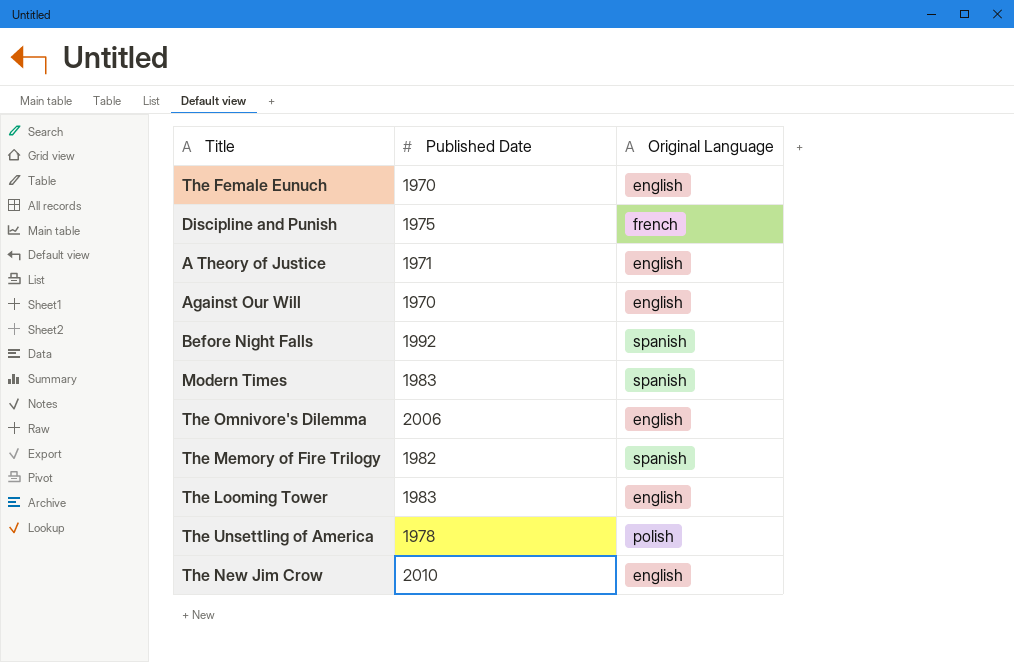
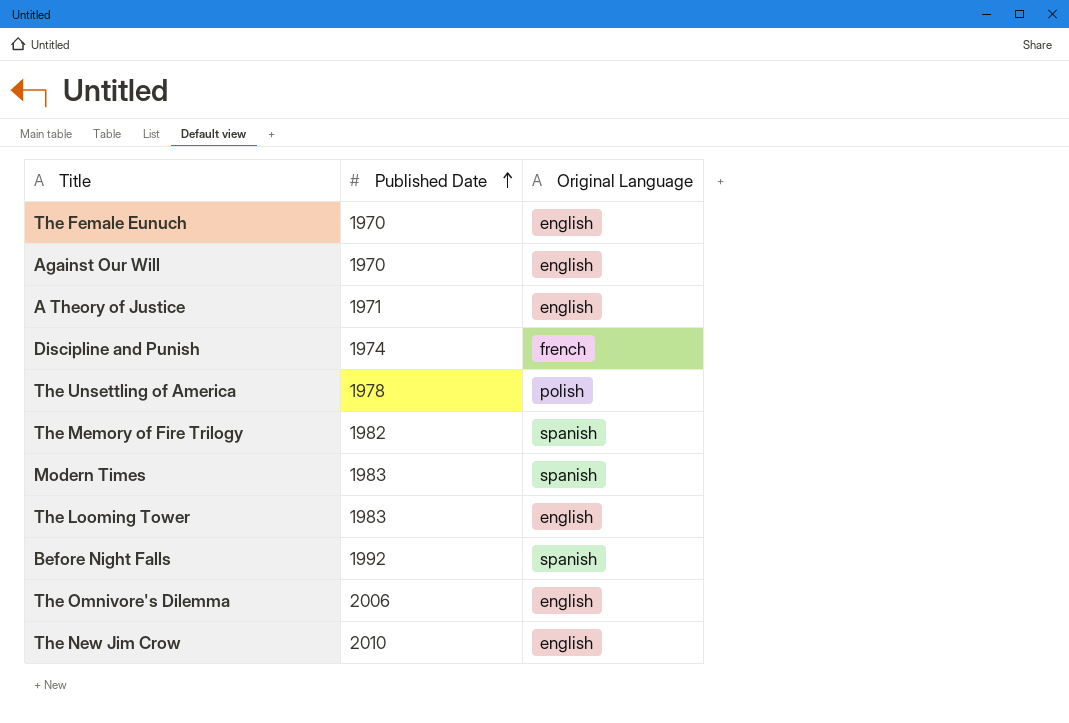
row order: none -> Published Date ascending
Discipline and Punish | Published Date: 1975 -> 1974

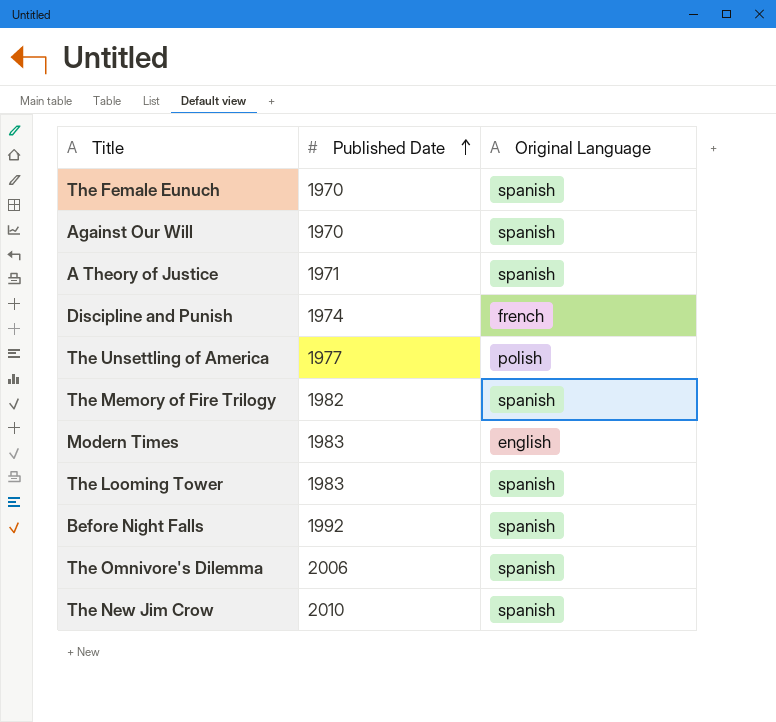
The Female Eunuch | Original Language: english -> spanish
Against Our Will | Original Language: english -> spanish
A Theory of Justice | Original Language: english -> spanish
The Unsettling of America | Published Date: 1978 -> 1977
Modern Times | Original Language: spanish -> english
The Looming Tower | Original Language: english -> spanish
The Omnivore's Dilemma | Original Language: english -> spanish
The New Jim Crow | Original Language: english -> spanish

